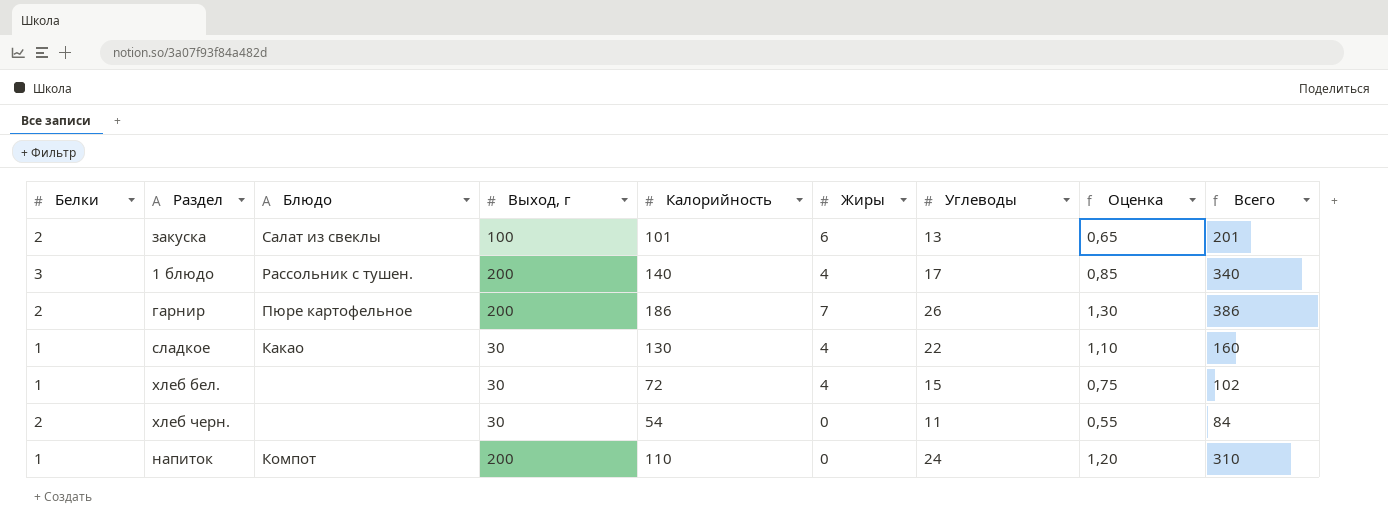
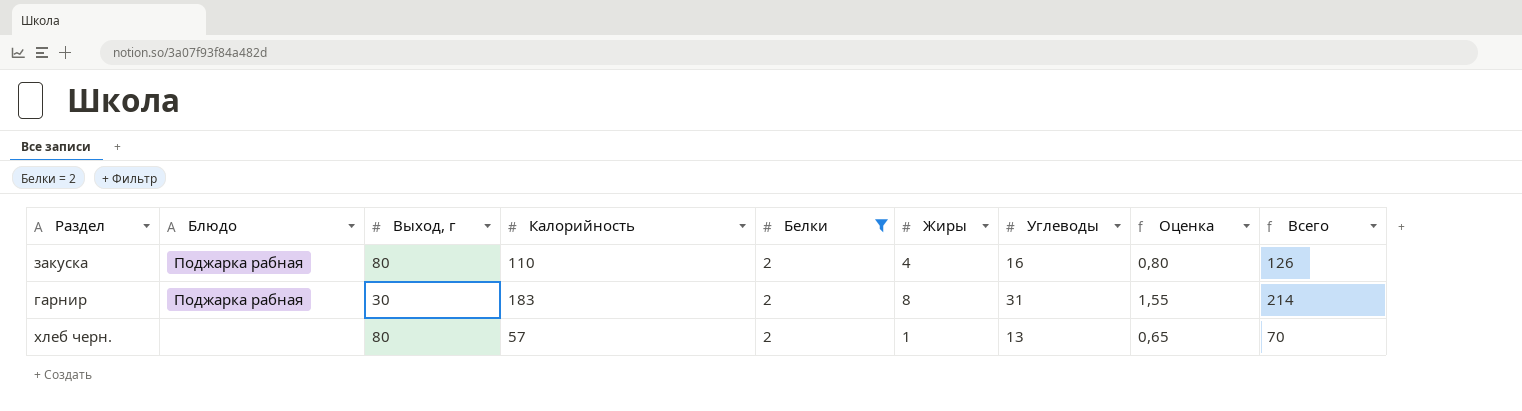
filter: none -> Белки = 2
column Белки | position: 1 -> 5
column Всего | formula: [Выход, г] + [Калорийность] -> [Калорийность] + [Углеводы]
закуска | Блюдо: Салат из свеклы -> Поджарка рабная
закуска | Выход, г: 100 -> 80
закуска | Калорийность: 101 -> 110
закуска | Жиры: 6 -> 4
закуска | Углеводы: 13 -> 16
закуска | Оценка: 0,65 -> 0,80
гарнир | Блюдо: Пюре картофельное -> Поджарка рабная
гарнир | Выход, г: 200 -> 30
гарнир | Калорийность: 186 -> 183
гарнир | Жиры: 7 -> 8
гарнир | Углеводы: 26 -> 31
гарнир | Оценка: 1,30 -> 1,55
хлеб черн. | Выход, г: 30 -> 80
хлеб черн. | Калорийность: 54 -> 57
хлеб черн. | Жиры: 0 -> 1
хлеб черн. | Углеводы: 11 -> 13
хлеб черн. | Оценка: 0,55 -> 0,65

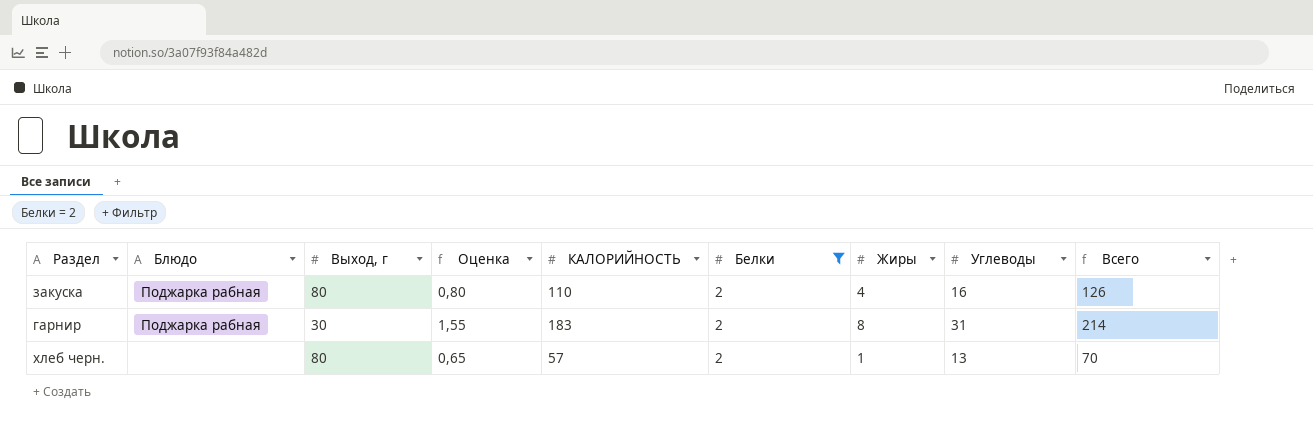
column Оценка | position: 8 -> 4
column name: Калорийность -> КАЛОРИЙНОСТЬ

